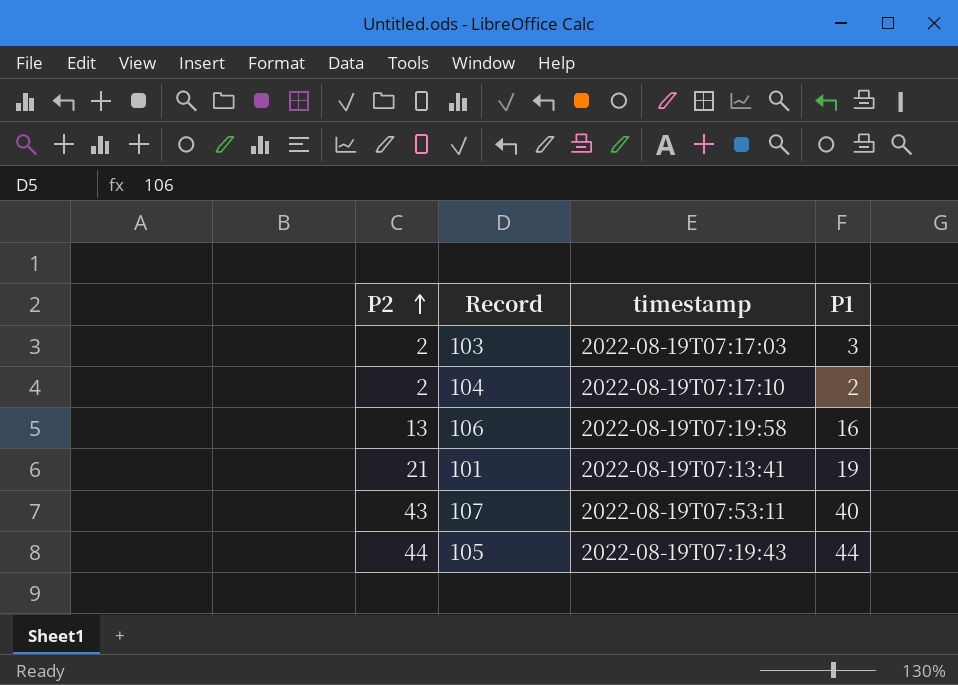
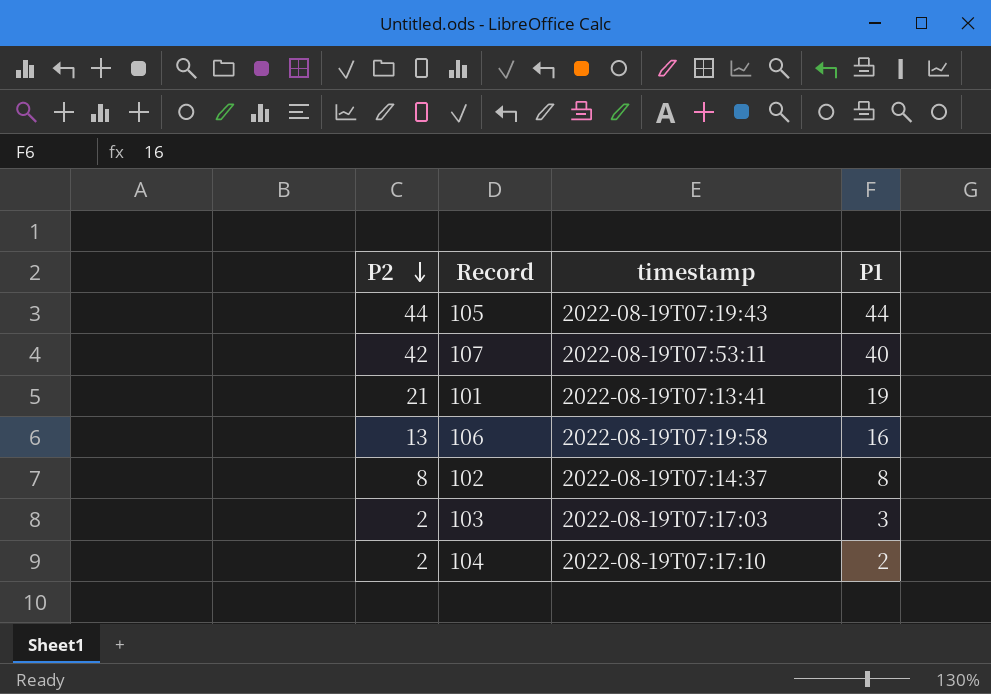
row order: P2 ascending -> P2 descending
107 | P2: 43 -> 42
row 102: none -> 8 | 2022-08-19T07:14:37 | 8

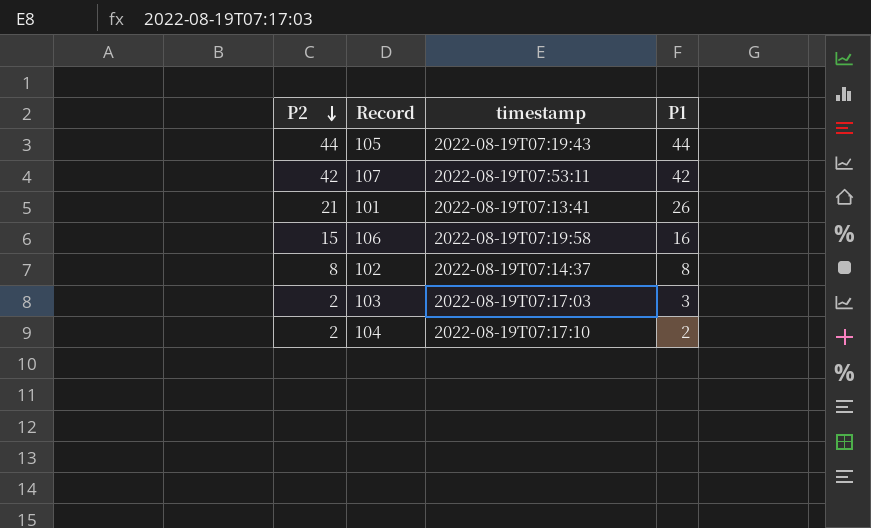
107 | P1: 40 -> 42
101 | P1: 19 -> 26
106 | P2: 13 -> 15

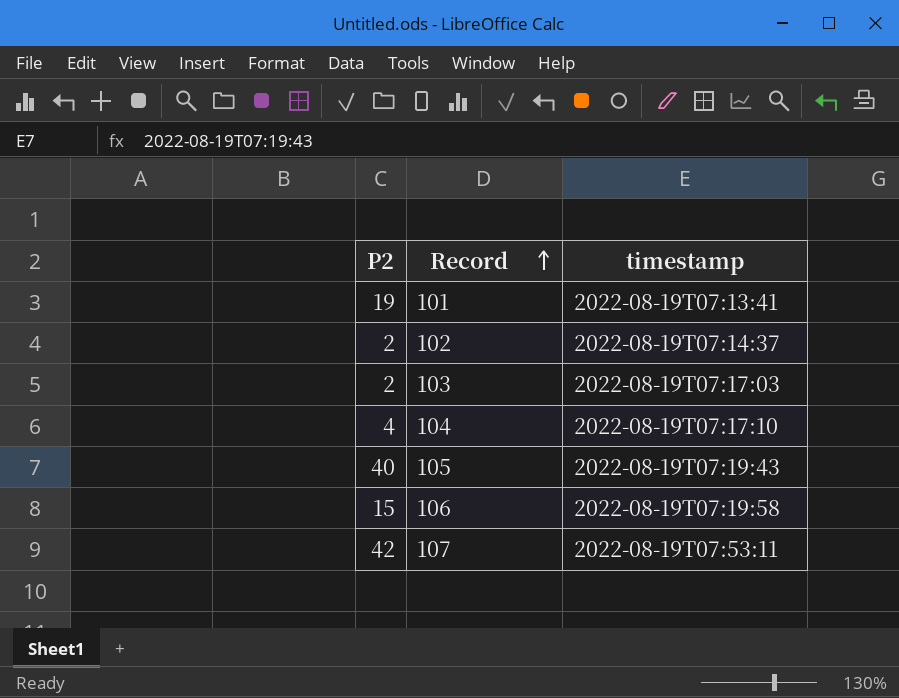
row order: P2 descending -> Record ascending
column P1 | position: 4 -> none
101 | P2: 21 -> 19
102 | P2: 8 -> 2
104 | P2: 2 -> 4
105 | P2: 44 -> 40

